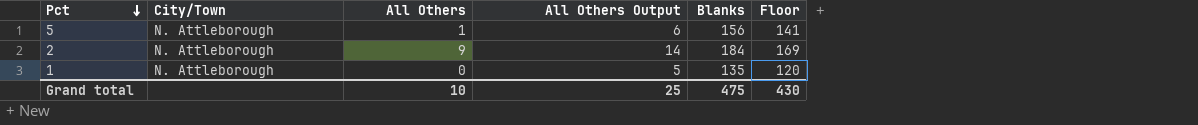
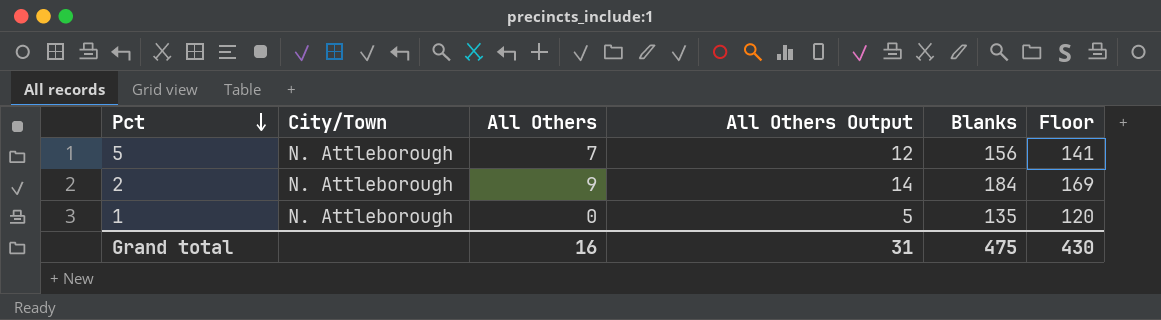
5 | All Others: 1 -> 7
5 | All Others Output: 6 -> 12
Grand total | All Others: 10 -> 16
Grand total | All Others Output: 25 -> 31

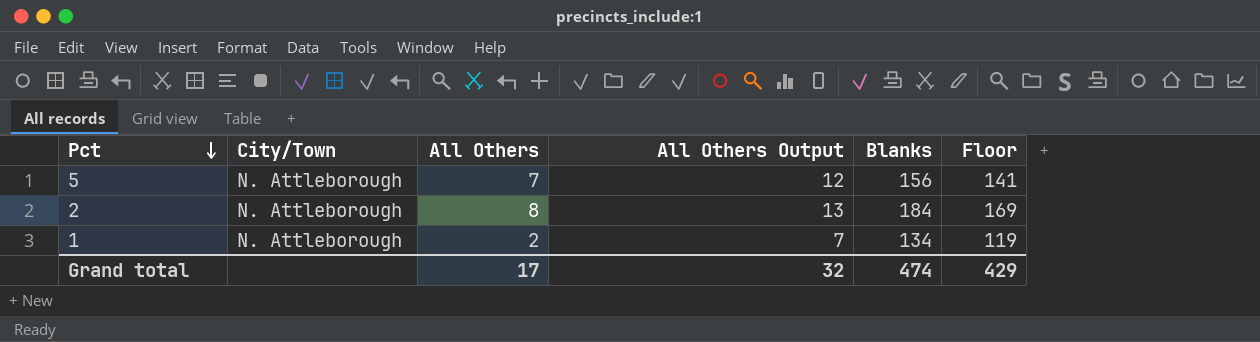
2 | All Others: 9 -> 8
2 | All Others Output: 14 -> 13
1 | All Others: 0 -> 2
1 | All Others Output: 5 -> 7
1 | Blanks: 135 -> 134
1 | Floor: 120 -> 119
Grand total | All Others: 16 -> 17
Grand total | All Others Output: 31 -> 32
Grand total | Blanks: 475 -> 474
Grand total | Floor: 430 -> 429

